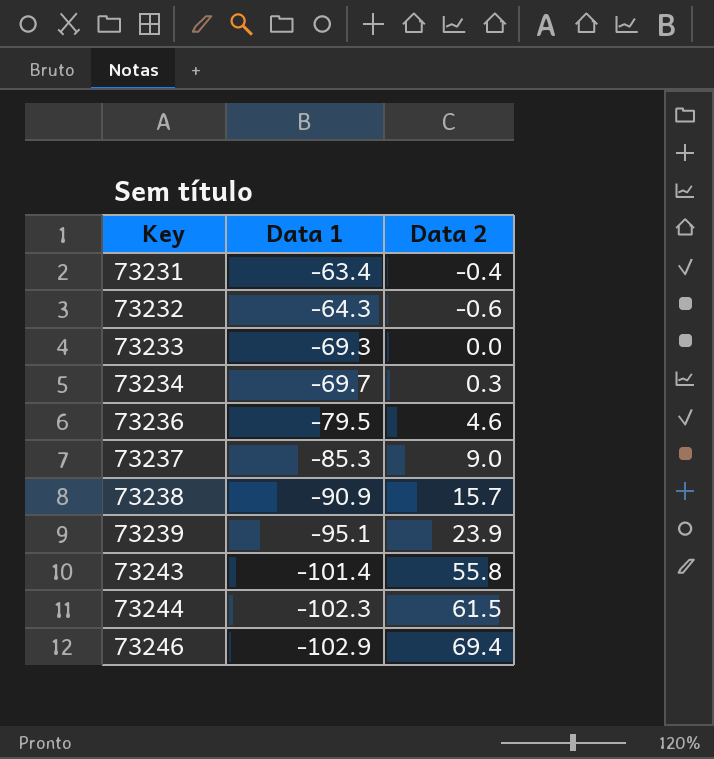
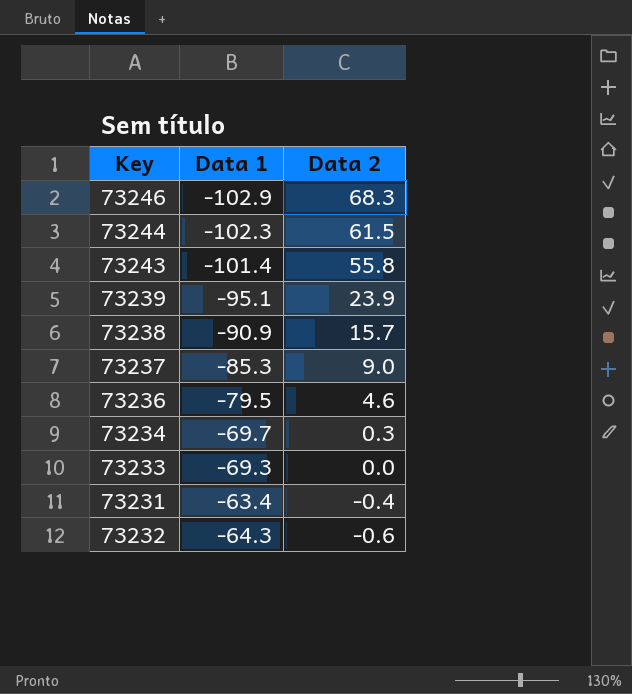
row order: Key ascending -> Data 2 descending
73246 | Data 2: 69.4 -> 68.3

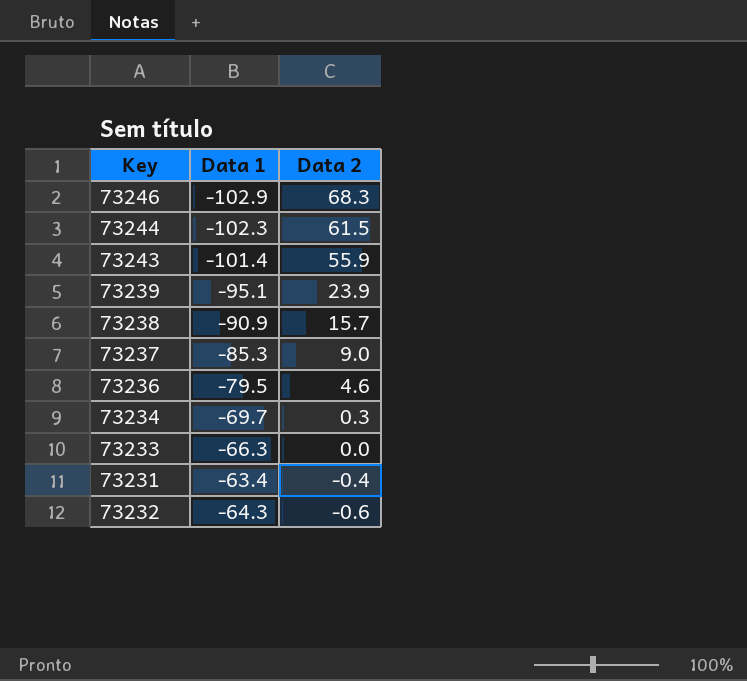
73243 | Data 2: 55.8 -> 55.9
73233 | Data 1: -69.3 -> -66.3

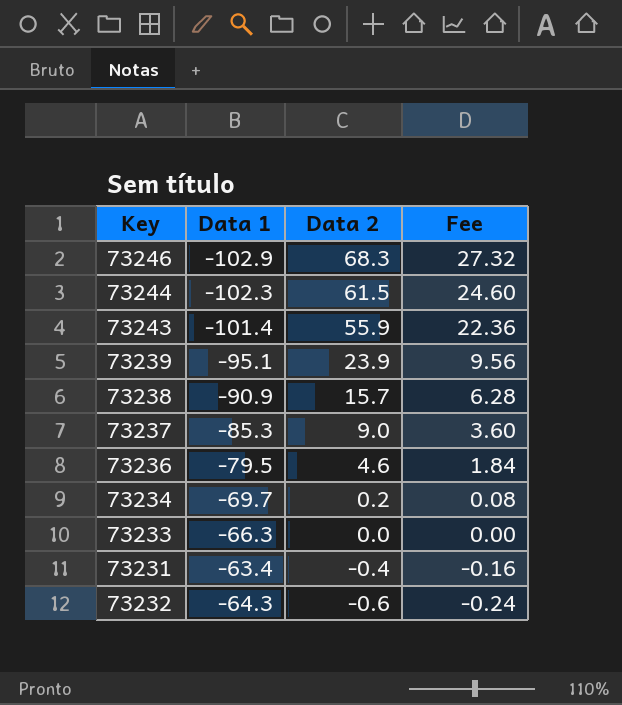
column Fee | formula: none -> [Data 2] * 0.4
73234 | Data 2: 0.3 -> 0.2

